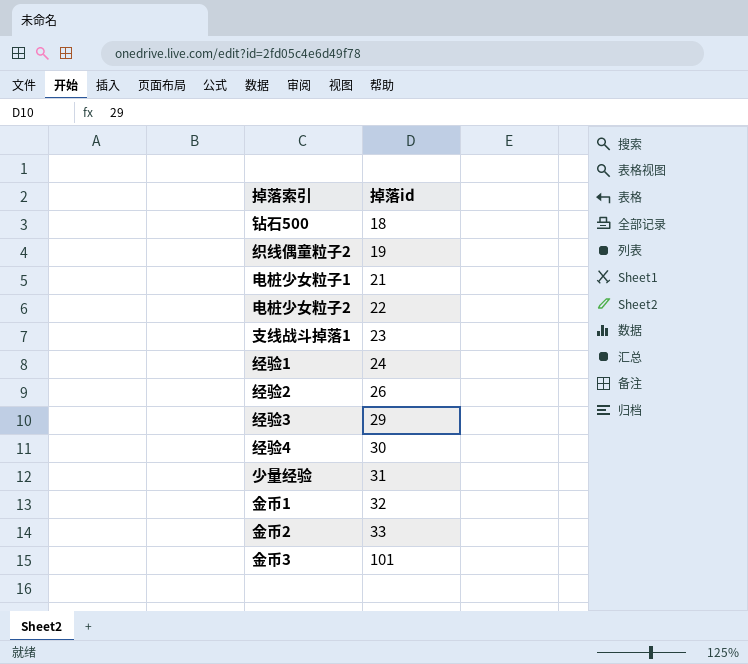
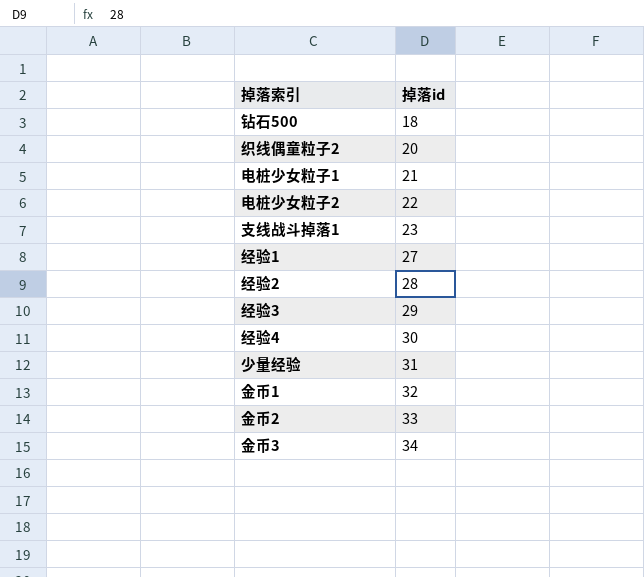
织线偶童粒子2 | 掉落id: 19 -> 20
经验1 | 掉落id: 24 -> 27
经验2 | 掉落id: 26 -> 28
金币3 | 掉落id: 101 -> 34

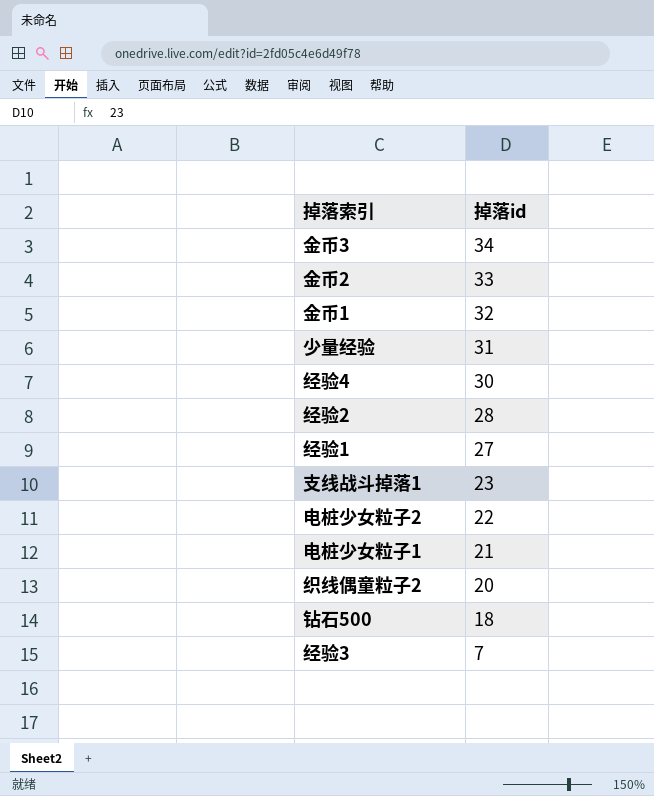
row order: 掉落id ascending -> 掉落id descending
经验3 | 掉落id: 29 -> 7

